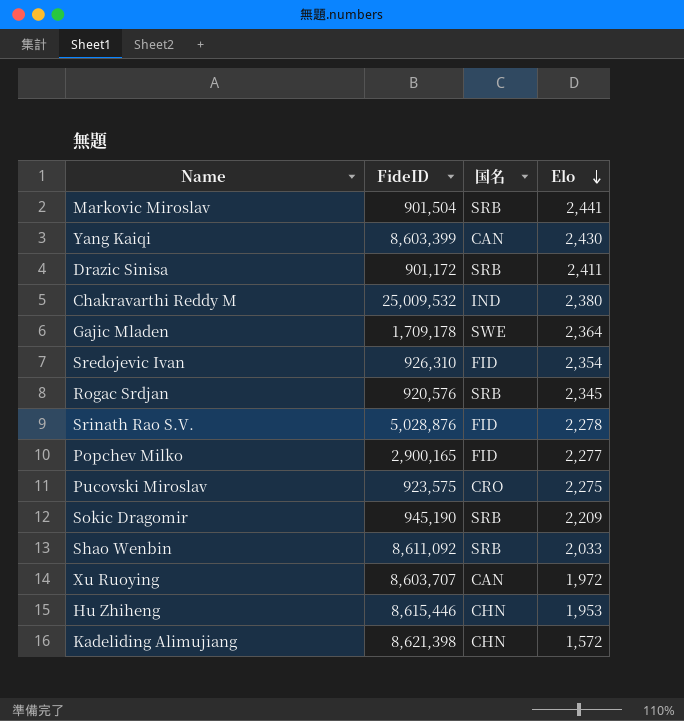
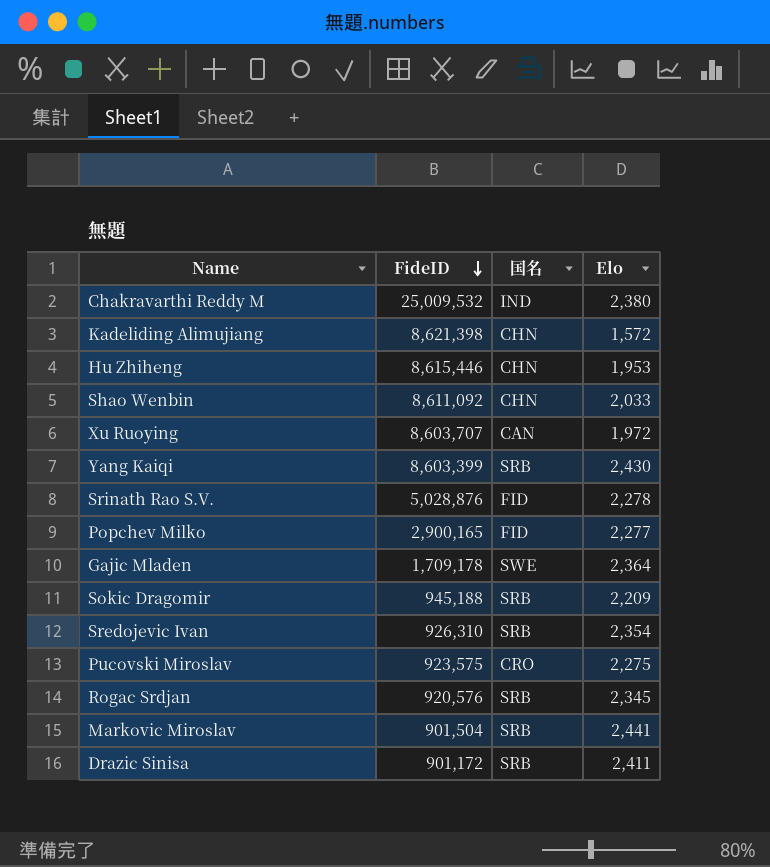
row order: Elo descending -> FideID descending
Shao Wenbin | 国名: SRB -> CHN
Yang Kaiqi | 国名: CAN -> SRB
Sokic Dragomir | FideID: 945,190 -> 945,188
Sredojevic Ivan | 国名: FID -> SRB

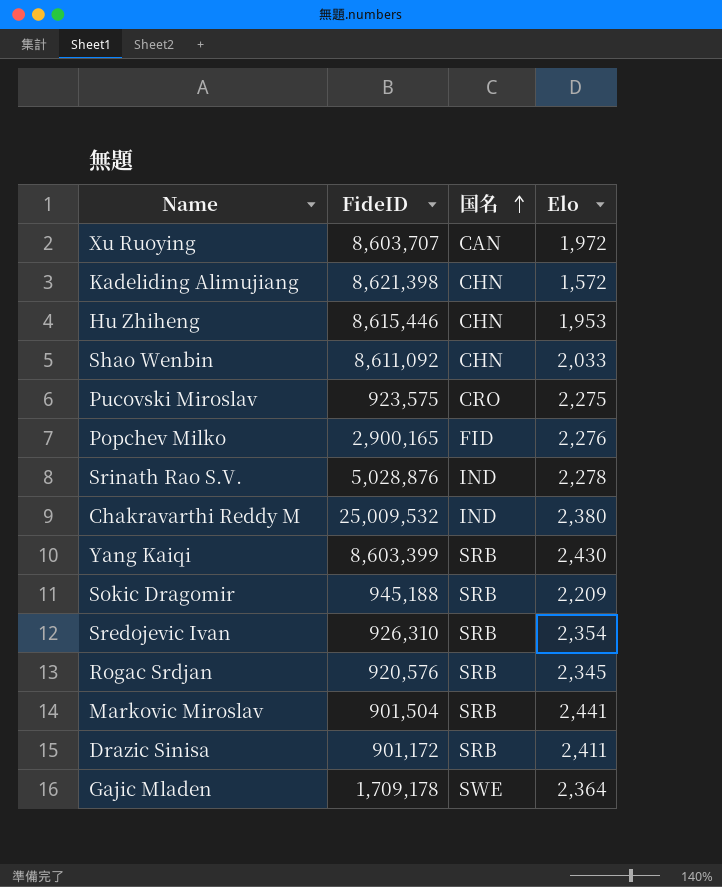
row order: FideID descending -> 国名 ascending
Popchev Milko | Elo: 2,277 -> 2,276
Srinath Rao S.V. | 国名: FID -> IND

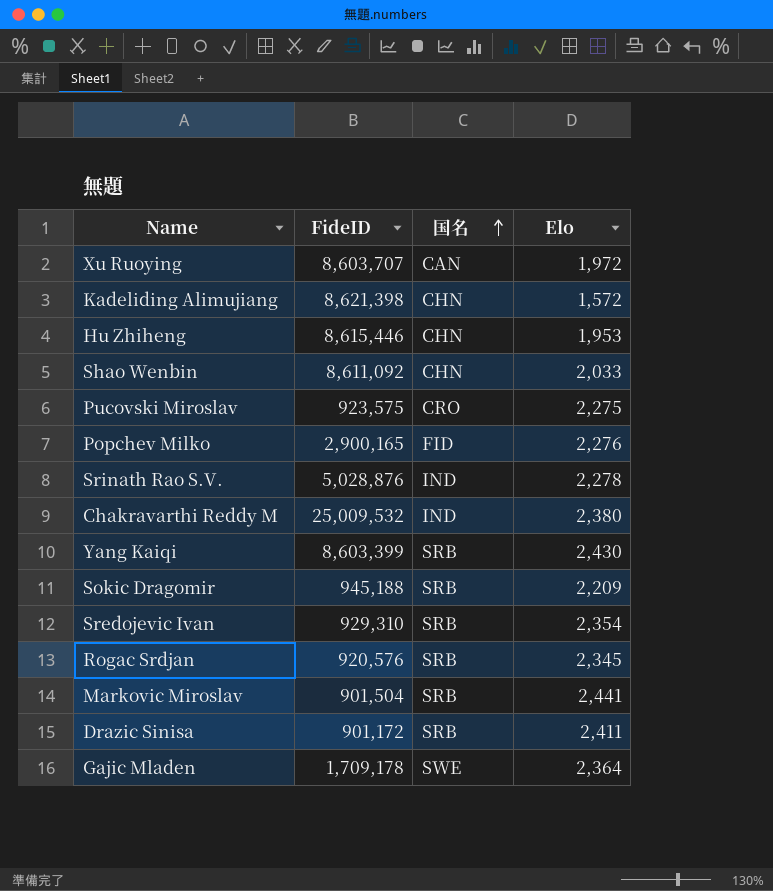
Sredojevic Ivan | FideID: 926,310 -> 929,310

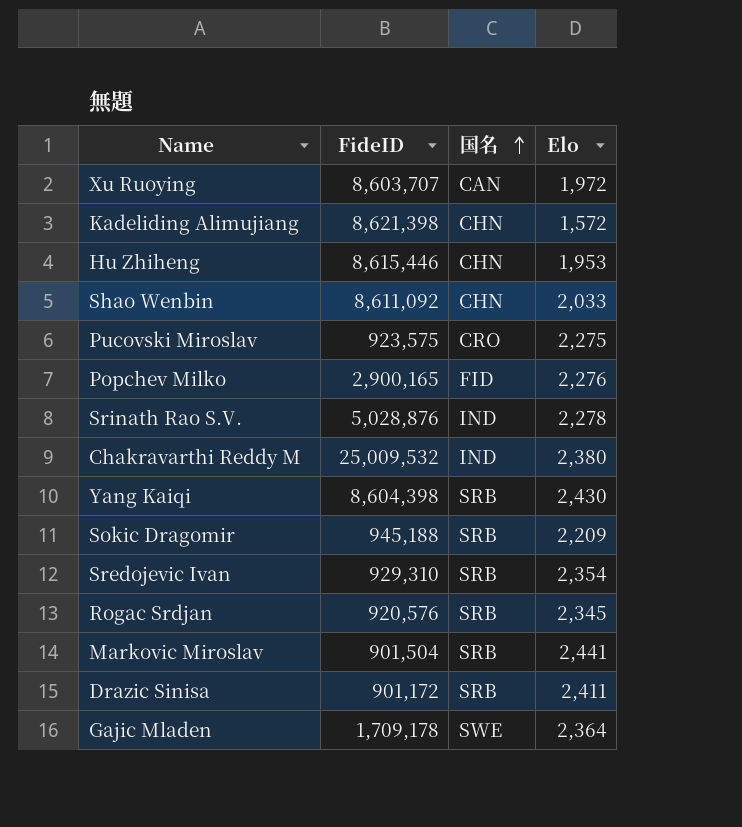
Yang Kaiqi | FideID: 8,603,399 -> 8,604,398

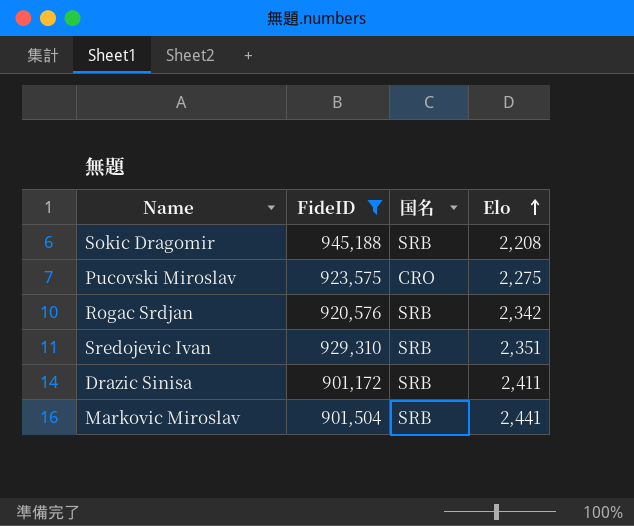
filter: none -> FideID <= 945,188
row order: 国名 ascending -> Elo ascending
Sokic Dragomir | Elo: 2,209 -> 2,208
Rogac Srdjan | Elo: 2,345 -> 2,342
Sredojevic Ivan | Elo: 2,354 -> 2,351

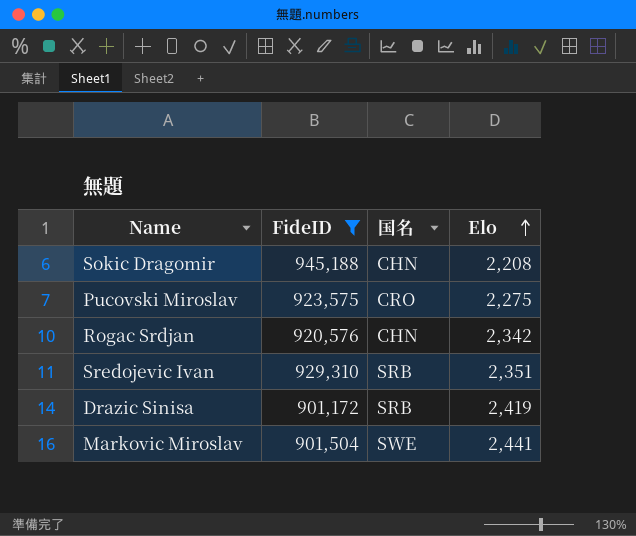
Sokic Dragomir | 国名: SRB -> CHN
Rogac Srdjan | 国名: SRB -> CHN
Drazic Sinisa | Elo: 2,411 -> 2,419
Markovic Miroslav | 国名: SRB -> SWE

